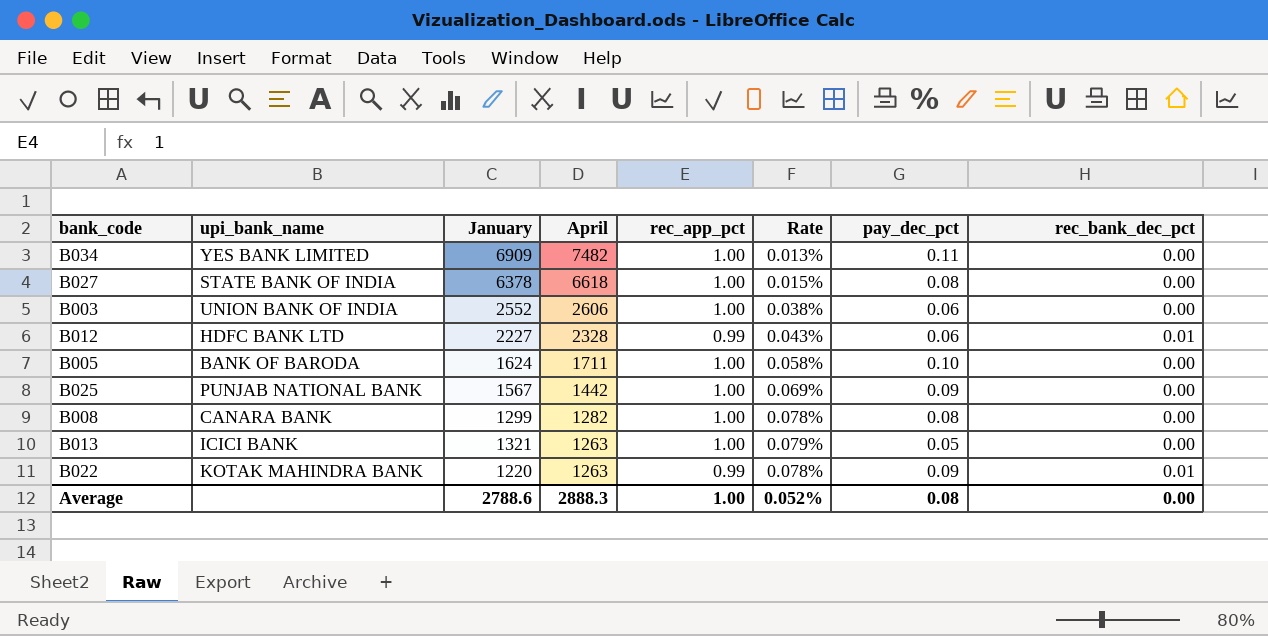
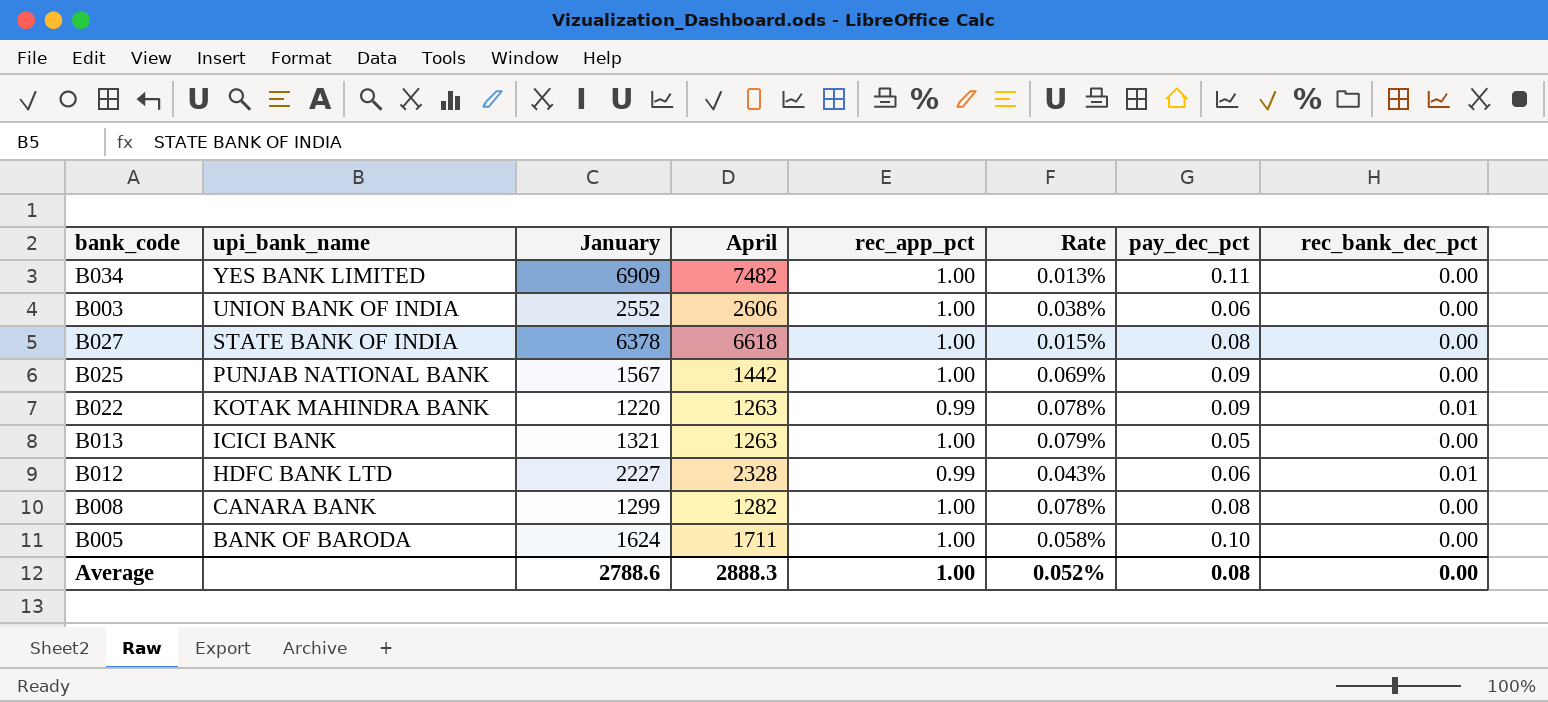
row order: April descending -> upi_bank_name descending

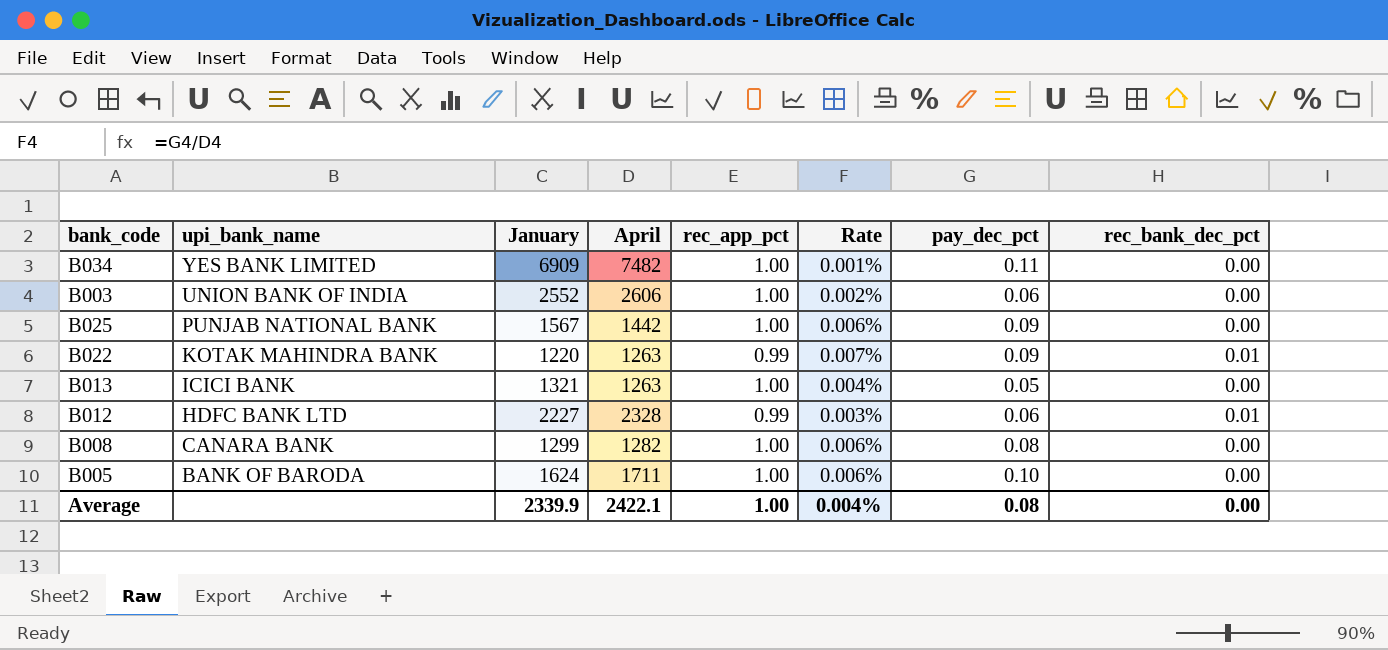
column Rate | formula: [rec_app_pct] / [April] -> [pay_dec_pct] / [April]
row B027: STATE BANK OF INDIA | 6378 | 6618 | 1.00 | 0.015% | 0.08 | 0.00 -> none
Average | January: 2788.6 -> 2339.9
Average | April: 2888.3 -> 2422.1
Average | Rate: 0.052% -> 0.004%

